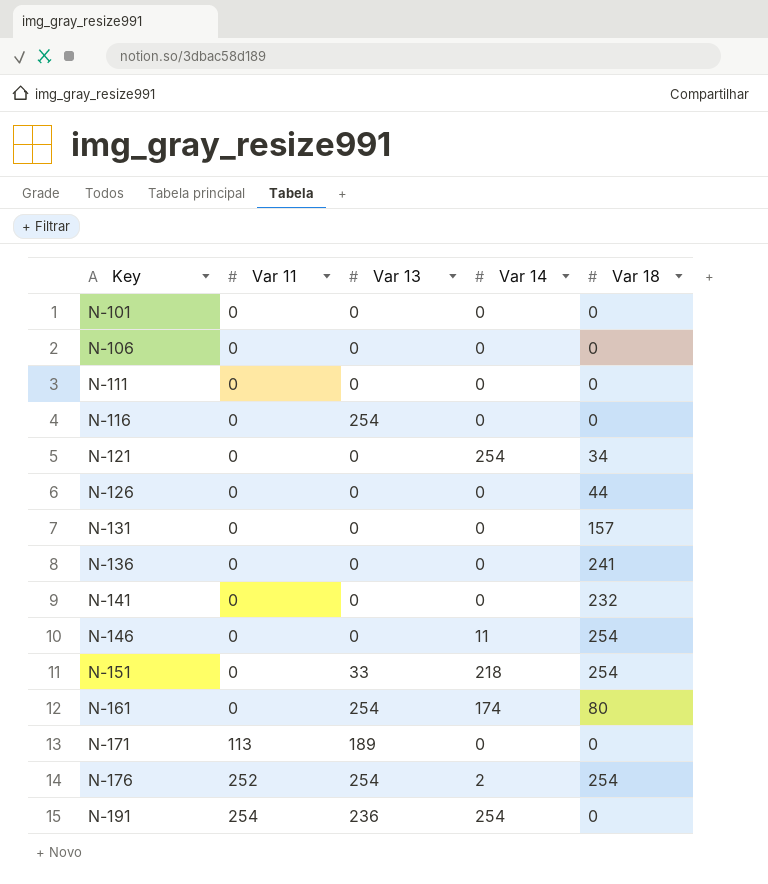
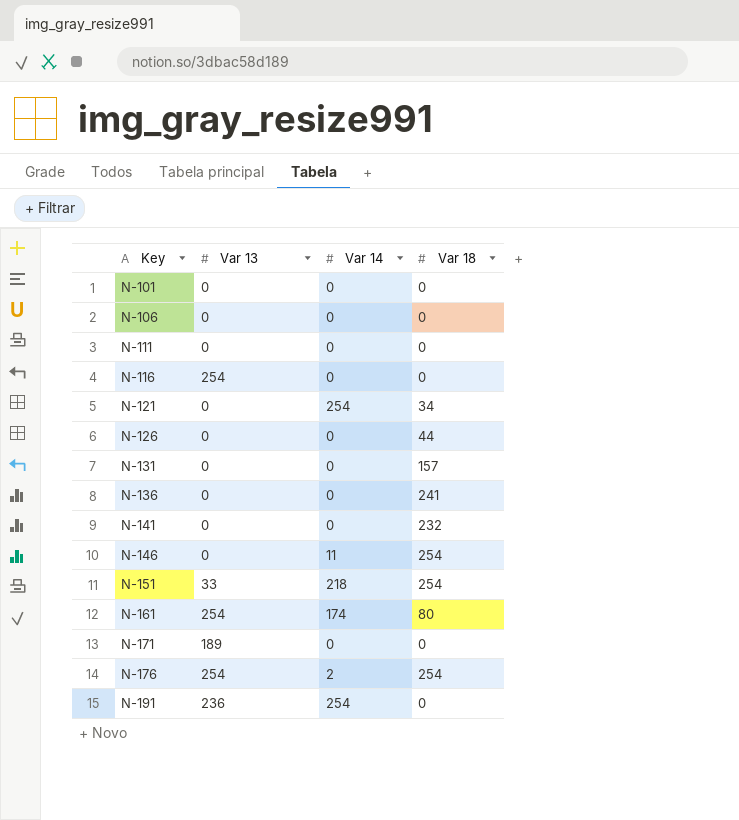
column Var 11 | position: 2 -> none

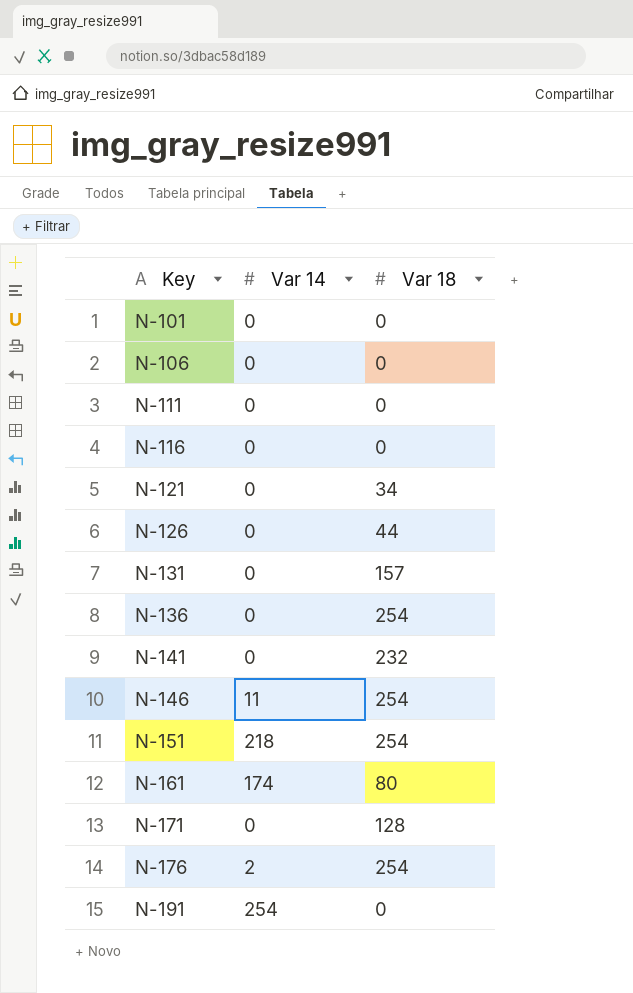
column Var 13 | position: 2 -> none
N-121 | Var 14: 254 -> 0
N-136 | Var 18: 241 -> 254
N-171 | Var 18: 0 -> 128

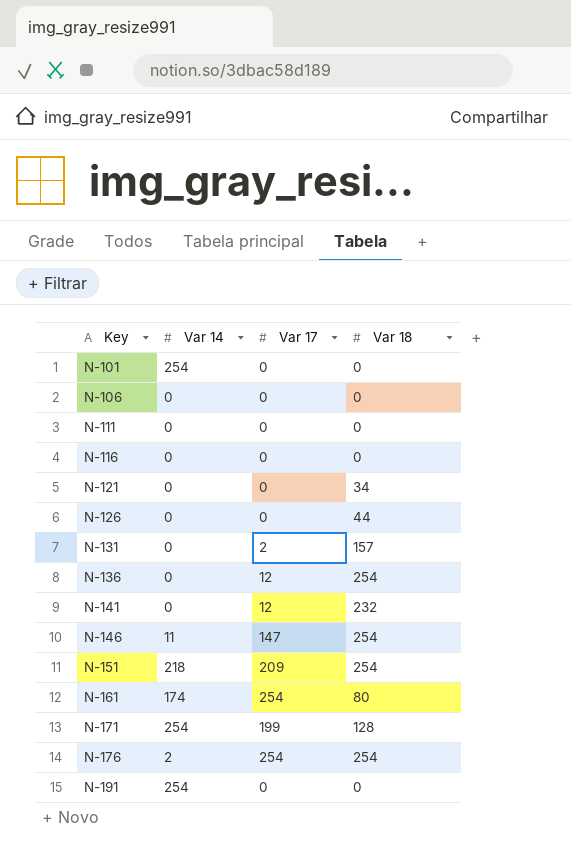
column Var 17 | position: none -> 3
N-101 | Var 14: 0 -> 254
N-171 | Var 14: 0 -> 254

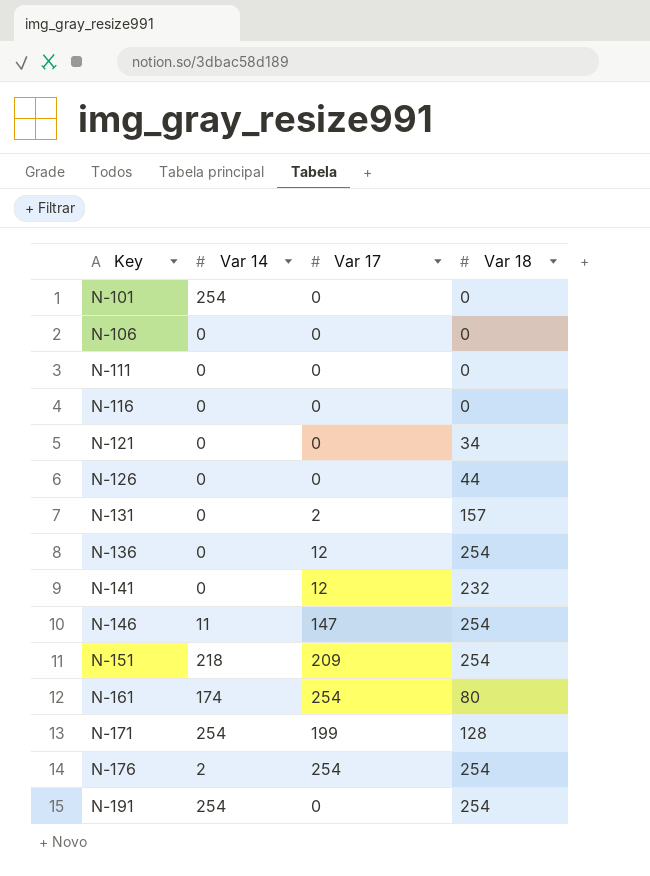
N-191 | Var 18: 0 -> 254

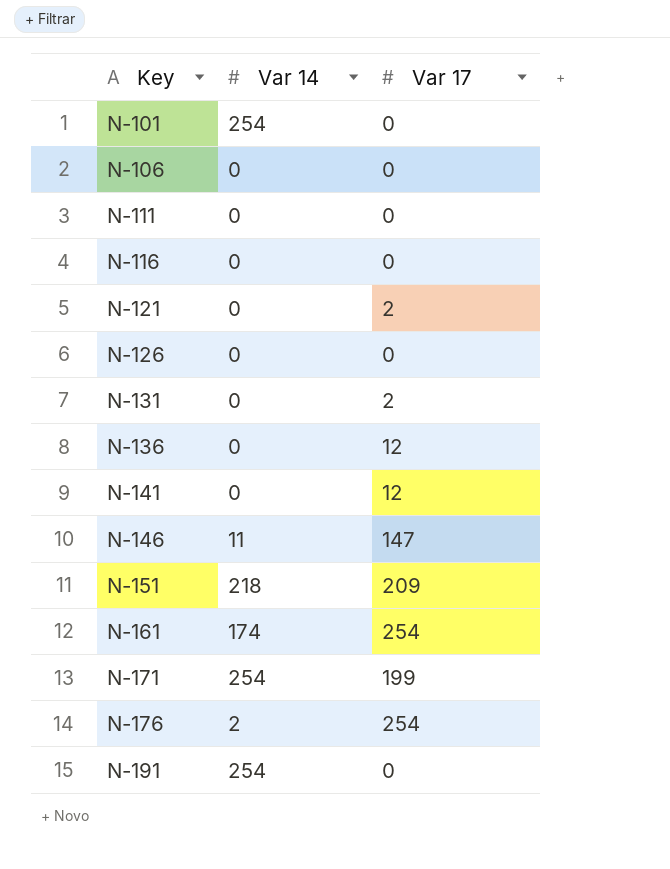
column Var 18 | position: 4 -> none
N-121 | Var 17: 0 -> 2

